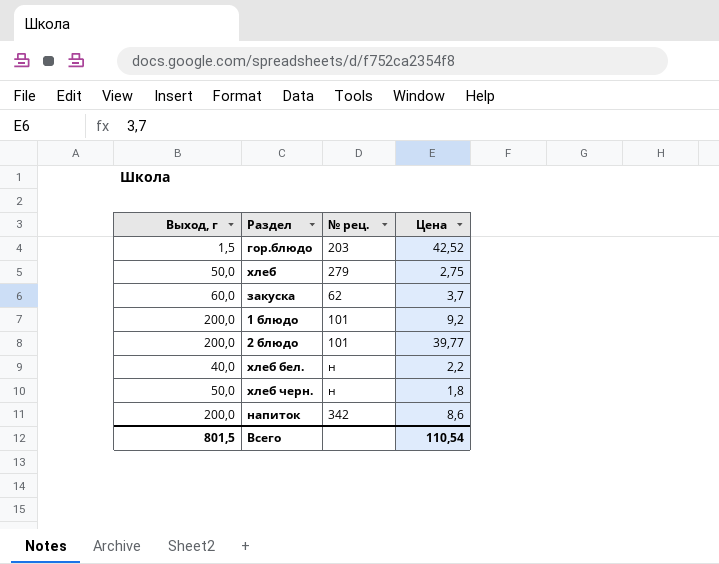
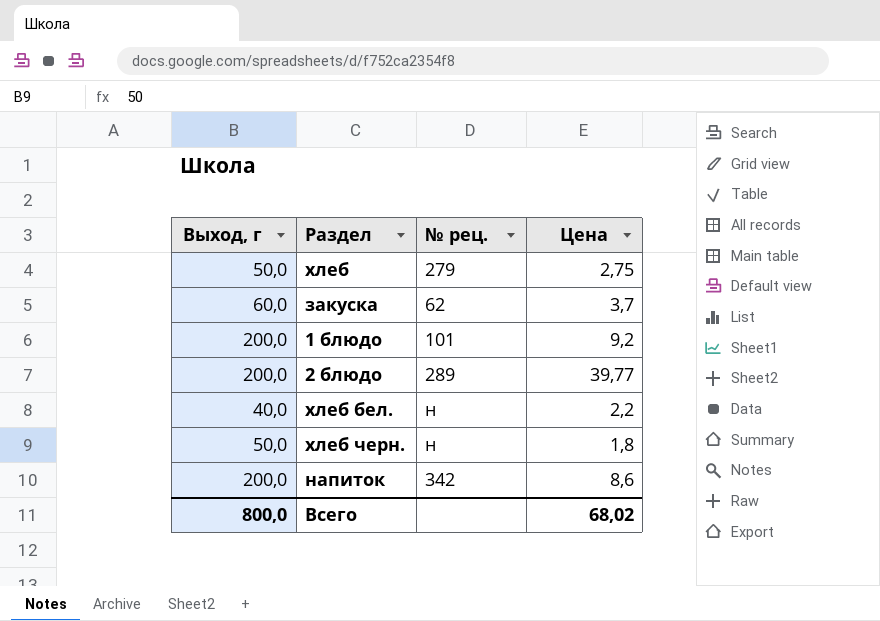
row гор.блюдо: 1,5 | 203 | 42,52 -> none
2 блюдо | № рец.: 101 -> 289
Всего | Выход, г: 801,5 -> 800,0
Всего | Цена: 110,54 -> 68,02

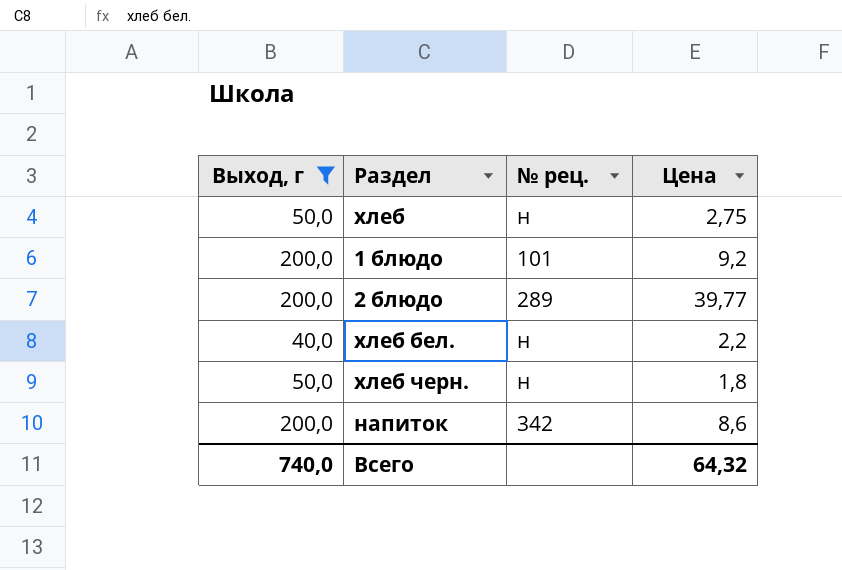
filter: none -> Выход, г != 60,0
хлеб | № рец.: 279 -> н
Всего | Выход, г: 800,0 -> 740,0
Всего | Цена: 68,02 -> 64,32

